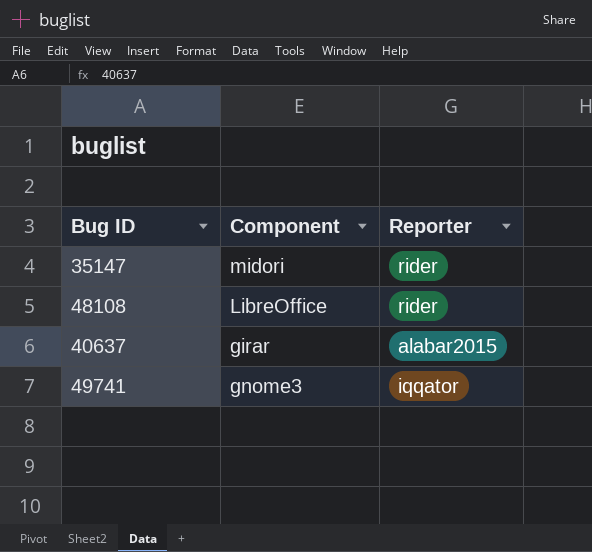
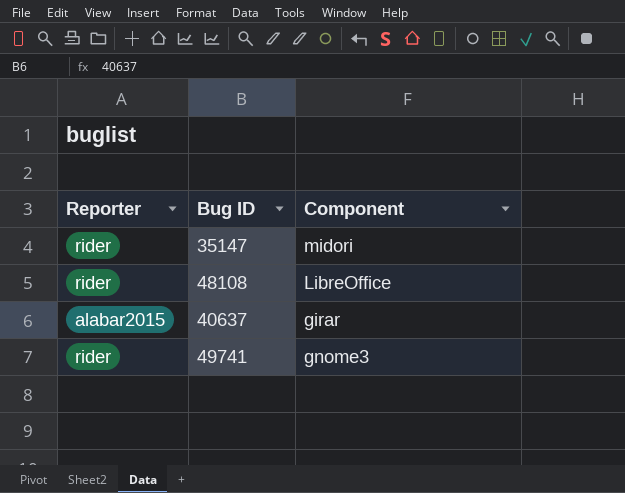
column Reporter | position: 3 -> 1
49741 | Reporter: iqqator -> rider

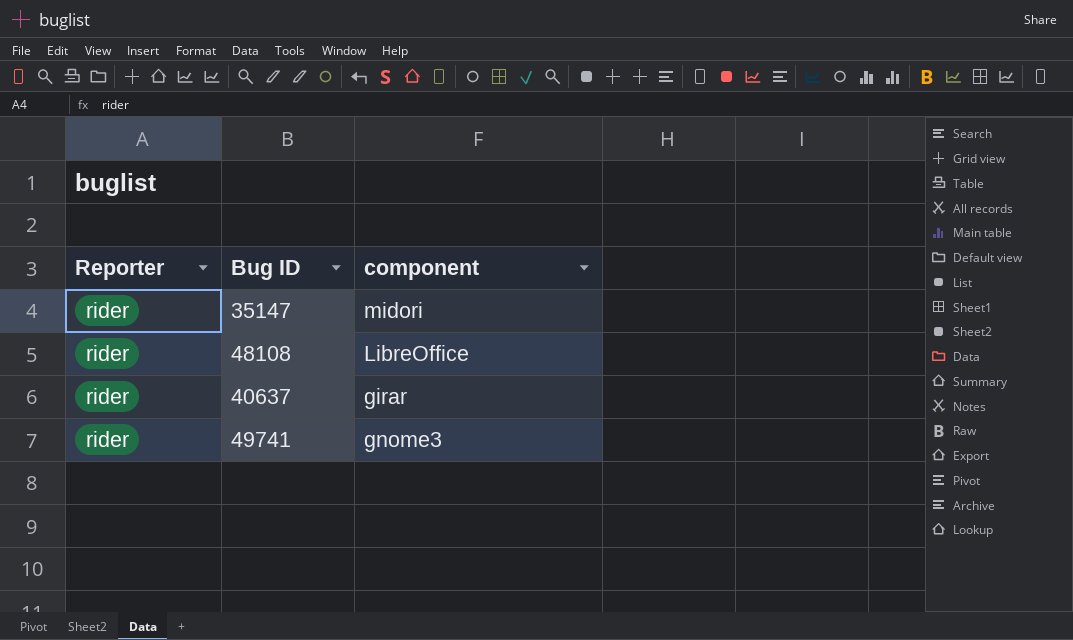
column name: Component -> component
40637 | Reporter: alabar2015 -> rider

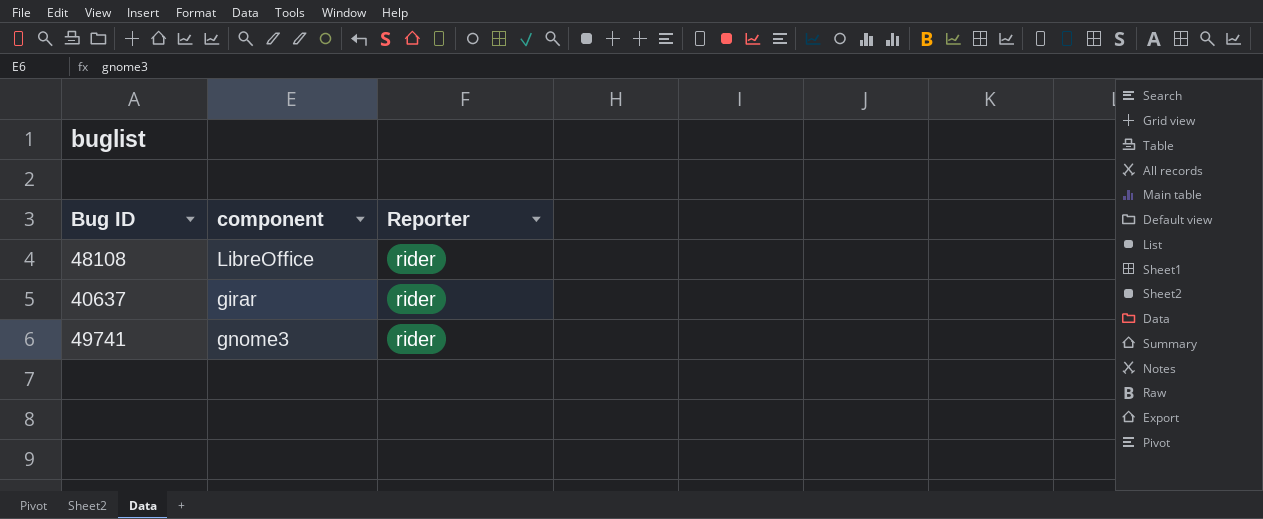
column Reporter | position: 1 -> 3
row 35147: rider | midori -> none

